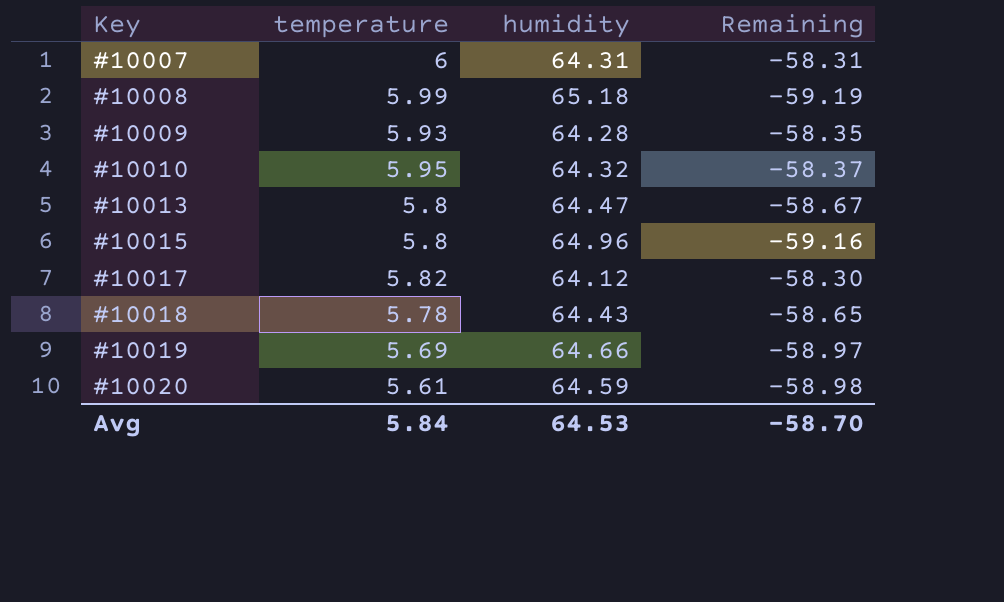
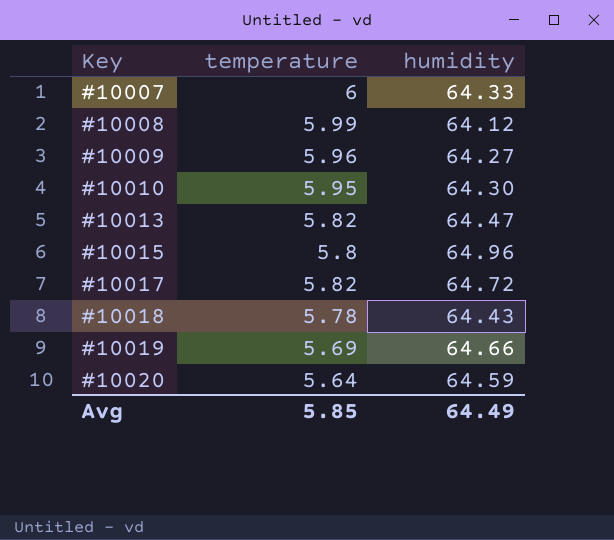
column Remaining | formula: [temperature] - [humidity] -> none
#10007 | humidity: 64.31 -> 64.33
#10008 | humidity: 65.18 -> 64.12
#10009 | temperature: 5.93 -> 5.96
#10009 | humidity: 64.28 -> 64.27
#10010 | humidity: 64.32 -> 64.30
#10013 | temperature: 5.8 -> 5.82
#10017 | humidity: 64.12 -> 64.72
#10020 | temperature: 5.61 -> 5.64
Avg | temperature: 5.84 -> 5.85
Avg | humidity: 64.53 -> 64.49

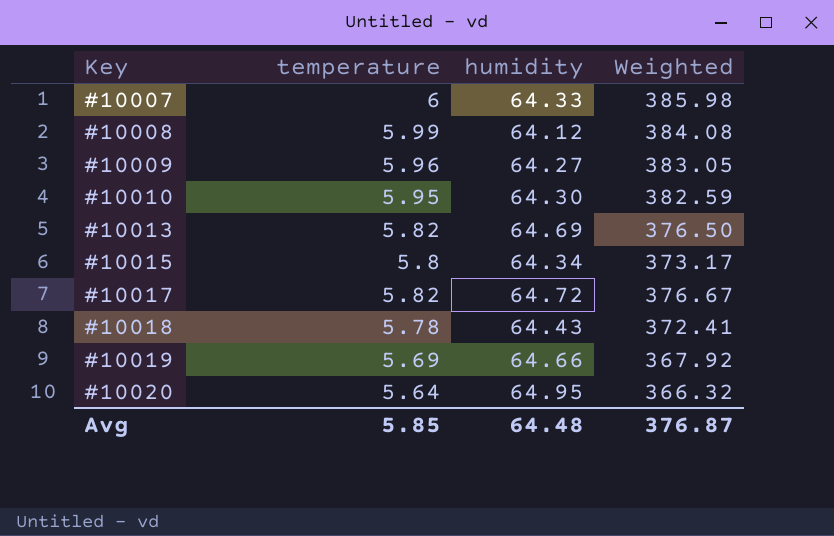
column Weighted | formula: none -> [temperature] * [humidity]
#10013 | humidity: 64.47 -> 64.69
#10015 | humidity: 64.96 -> 64.34
#10020 | humidity: 64.59 -> 64.95
Avg | humidity: 64.49 -> 64.48

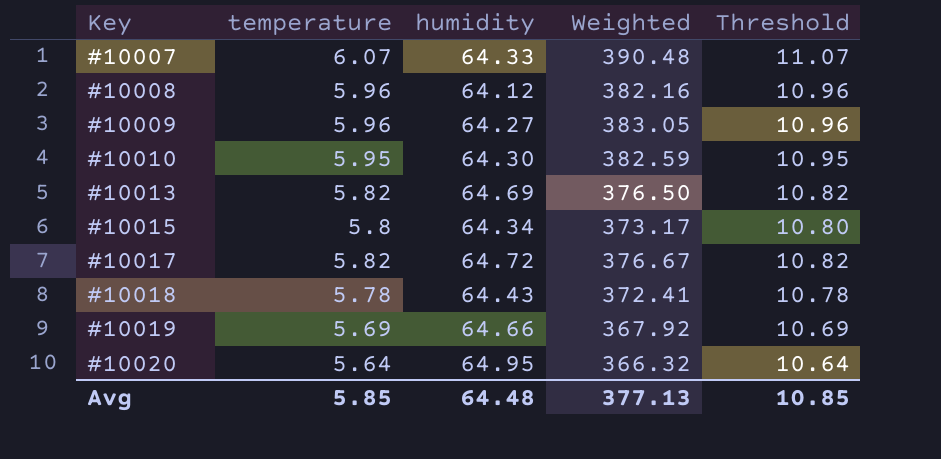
column Threshold | formula: none -> [temperature] + 5
#10007 | temperature: 6 -> 6.07
#10007 | Weighted: 385.98 -> 390.48
#10008 | temperature: 5.99 -> 5.96
#10008 | Weighted: 384.08 -> 382.16
Avg | Weighted: 376.87 -> 377.13

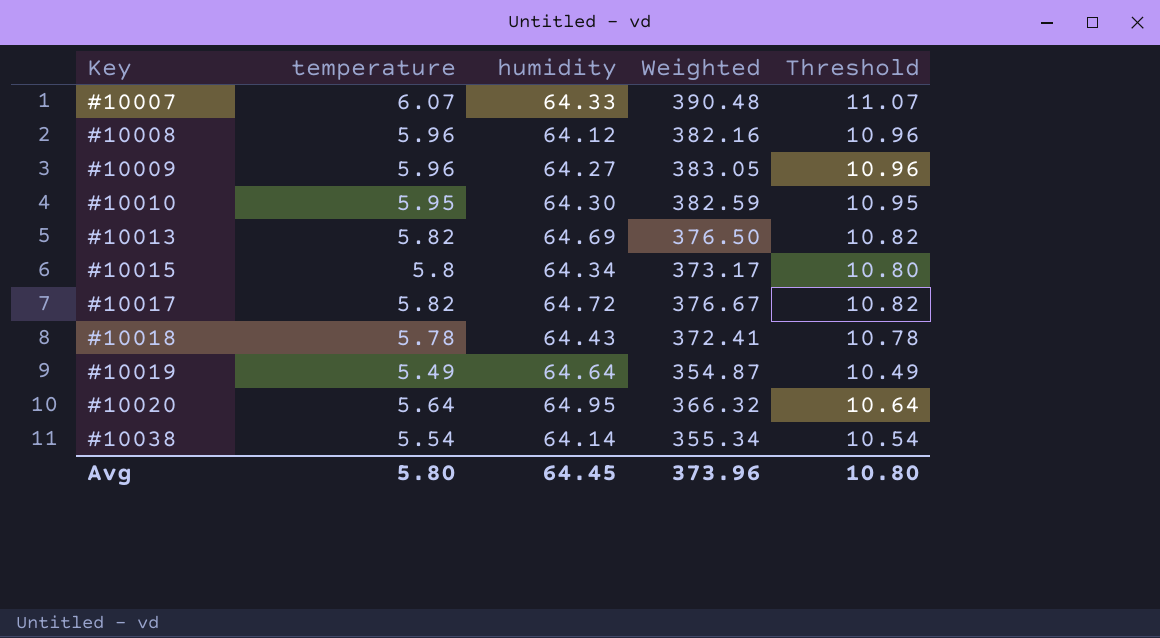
#10019 | temperature: 5.69 -> 5.49
#10019 | humidity: 64.66 -> 64.64
#10019 | Weighted: 367.92 -> 354.87
#10019 | Threshold: 10.69 -> 10.49
row #10038: none -> 5.54 | 64.14 | 355.34 | 10.54
Avg | temperature: 5.85 -> 5.80
Avg | humidity: 64.48 -> 64.45
Avg | Weighted: 377.13 -> 373.96
Avg | Threshold: 10.85 -> 10.80

